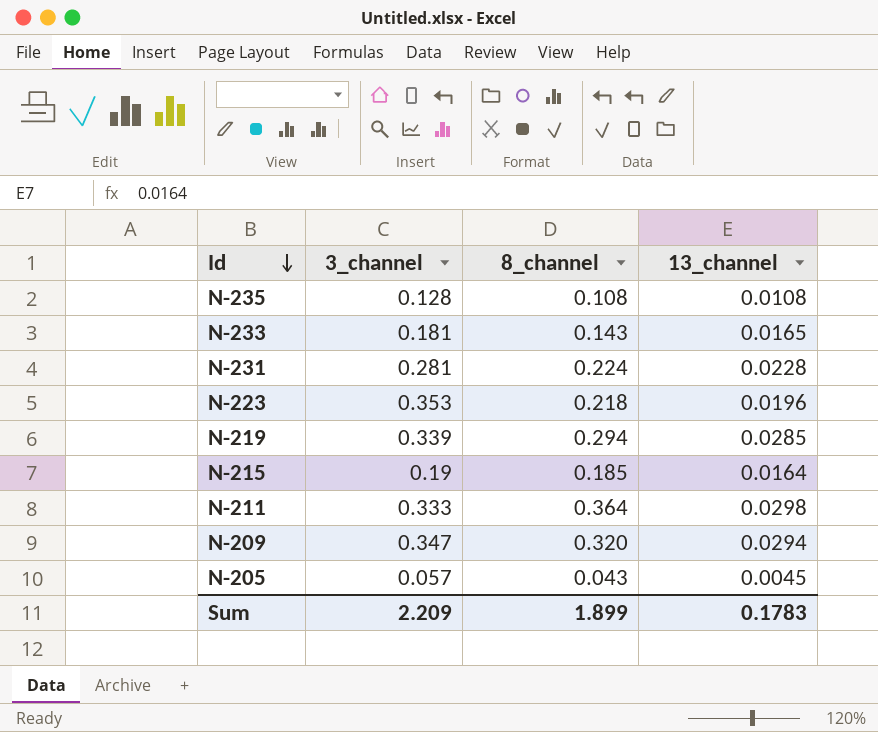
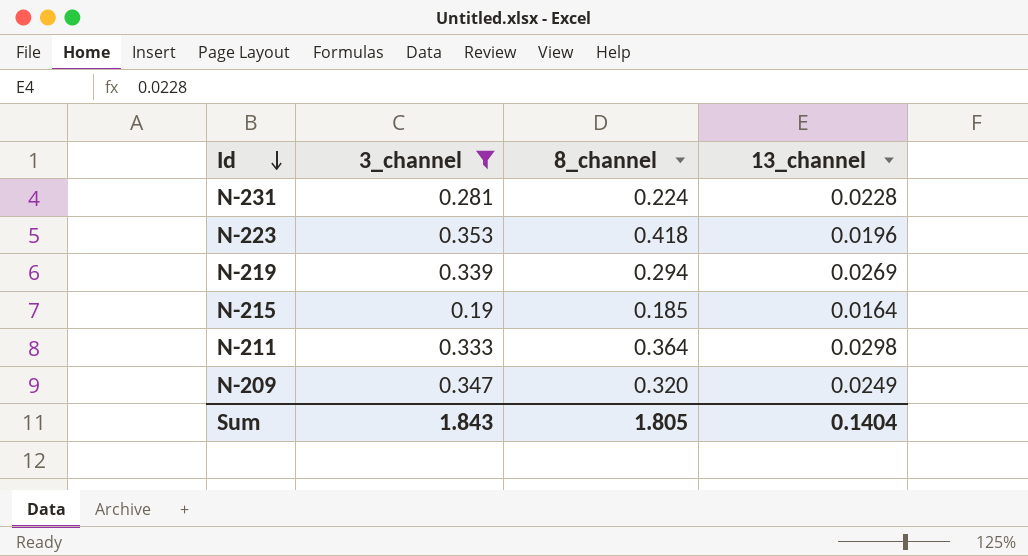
filter: none -> 3_channel >= 0.19
N-223 | 8_channel: 0.218 -> 0.418
N-219 | 13_channel: 0.0285 -> 0.0269
N-209 | 13_channel: 0.0294 -> 0.0249
Sum | 3_channel: 2.209 -> 1.843
Sum | 8_channel: 1.899 -> 1.805
Sum | 13_channel: 0.1783 -> 0.1404

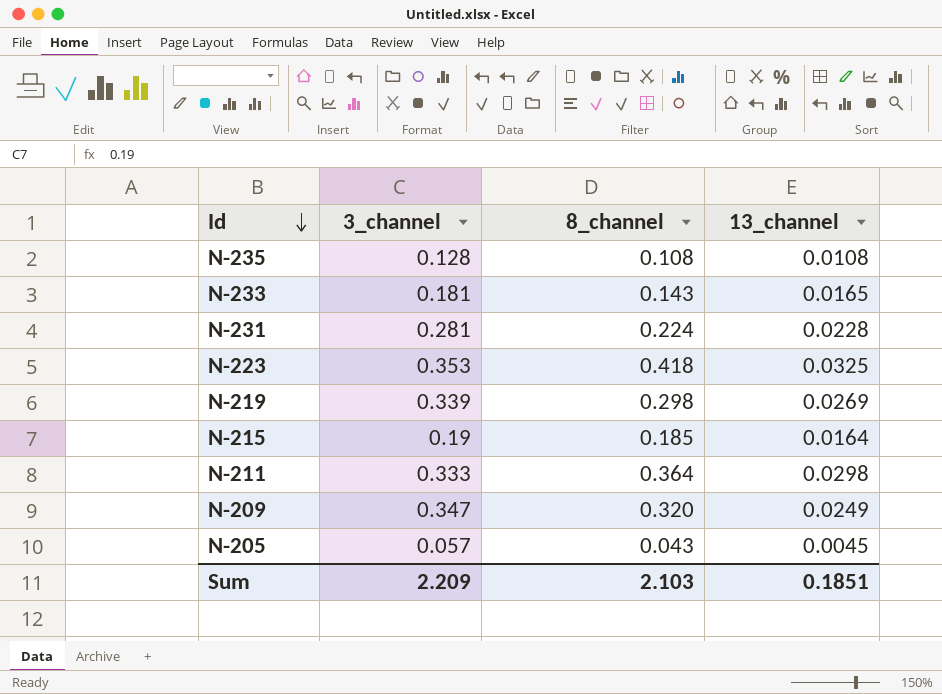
filter: 3_channel >= 0.19 -> none
N-223 | 13_channel: 0.0196 -> 0.0325
N-219 | 8_channel: 0.294 -> 0.298
Sum | 3_channel: 1.843 -> 2.209
Sum | 8_channel: 1.805 -> 2.103
Sum | 13_channel: 0.1404 -> 0.1851

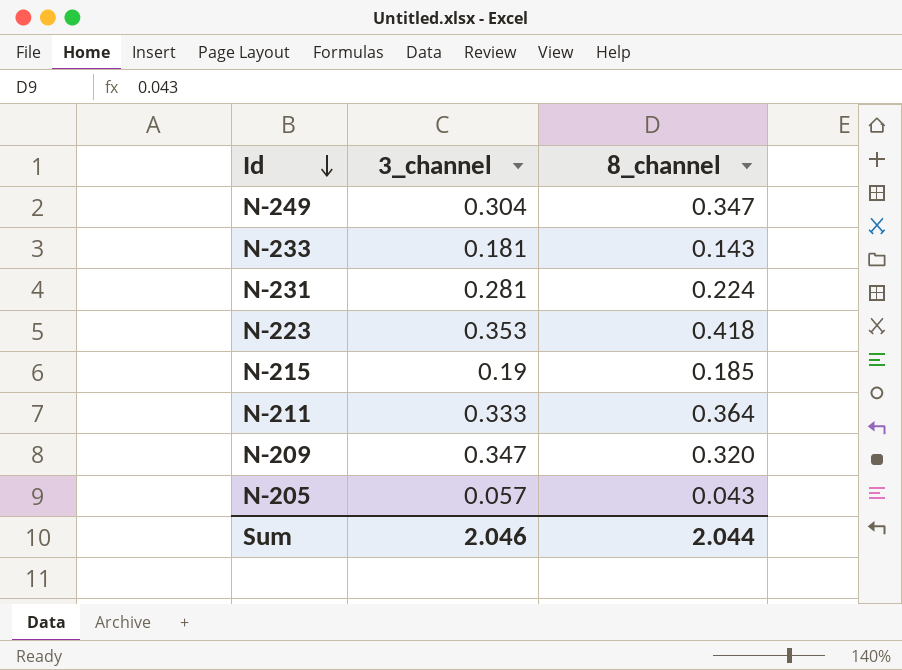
column 13_channel | position: 4 -> none
row N-235: 0.128 | 0.108 | 0.0108 -> none
row N-219: 0.339 | 0.298 | 0.0269 -> none
row N-249: none -> 0.304 | 0.347
Sum | 3_channel: 2.209 -> 2.046
Sum | 8_channel: 2.103 -> 2.044

